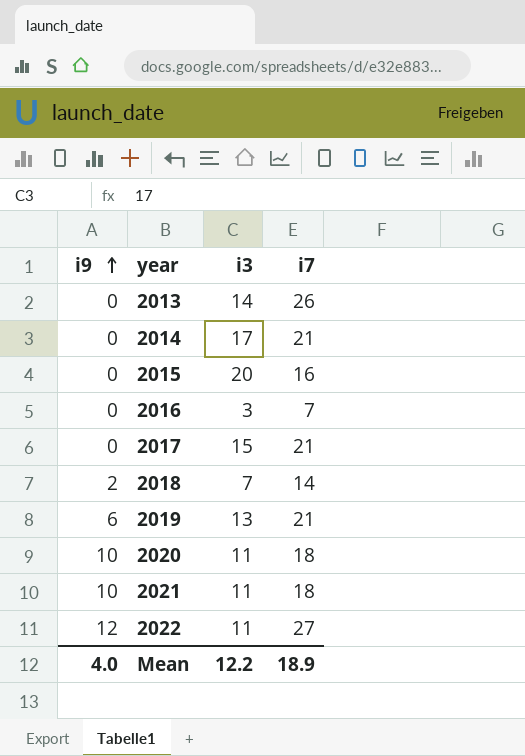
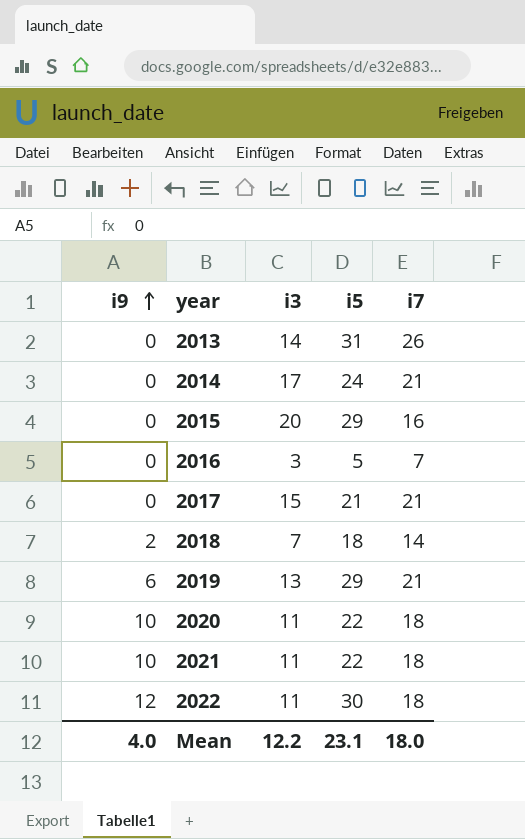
column i5 | position: none -> 4
2022 | i7: 27 -> 18
Mean | i7: 18.9 -> 18.0

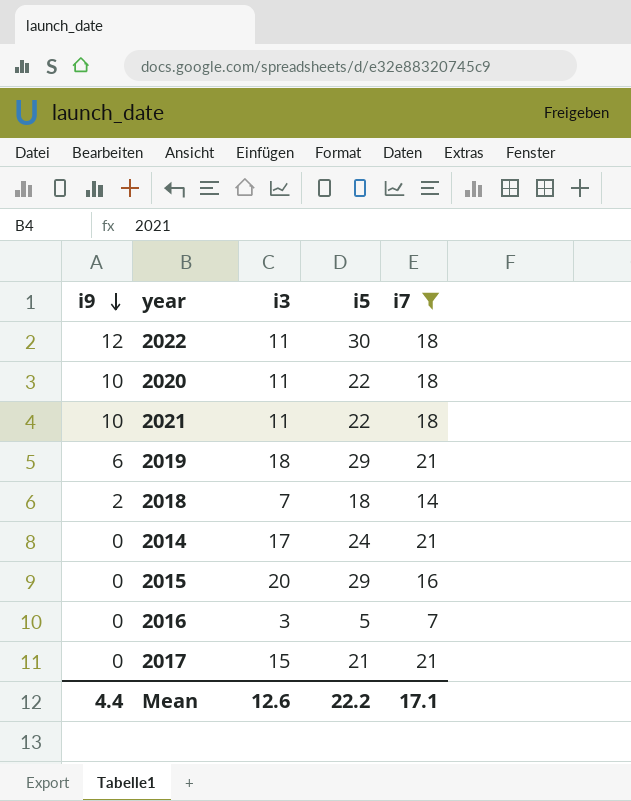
filter: none -> i7 != 26
row order: i9 ascending -> i9 descending
2019 | i3: 13 -> 18
Mean | i9: 4.0 -> 4.4
Mean | i3: 12.2 -> 12.6
Mean | i5: 23.1 -> 22.2
Mean | i7: 18.0 -> 17.1

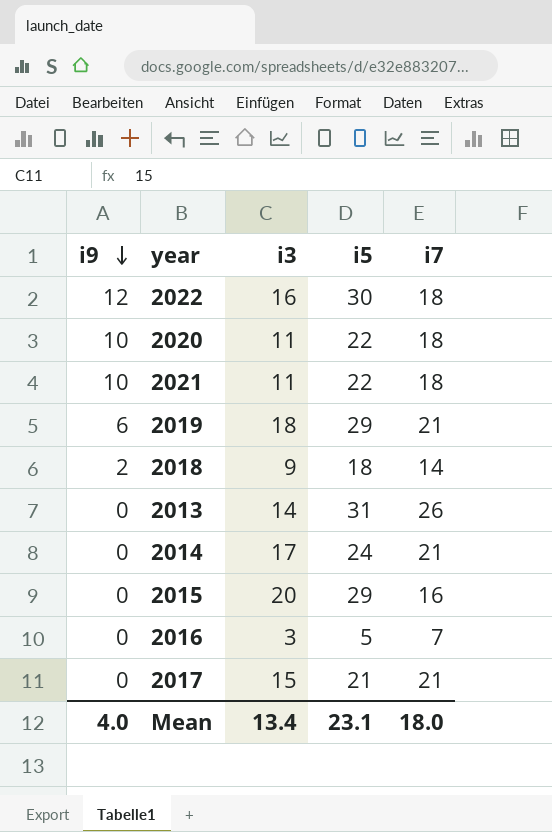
filter: i7 != 26 -> none
2022 | i3: 11 -> 16
2018 | i3: 7 -> 9
Mean | i9: 4.4 -> 4.0
Mean | i3: 12.6 -> 13.4
Mean | i5: 22.2 -> 23.1
Mean | i7: 17.1 -> 18.0

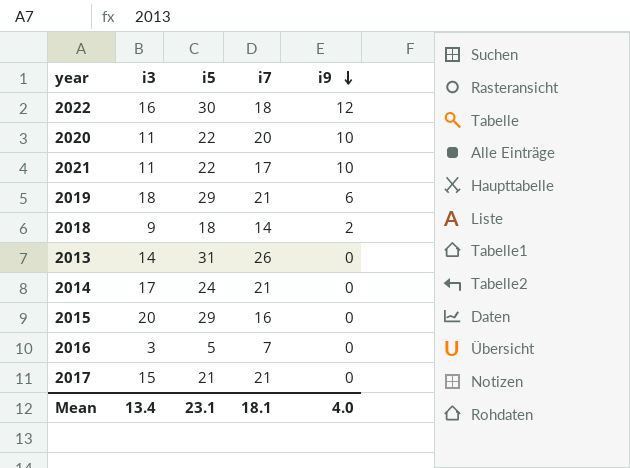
column i9 | position: 1 -> 5
2020 | i7: 18 -> 20
2021 | i7: 18 -> 17
Mean | i7: 18.0 -> 18.1

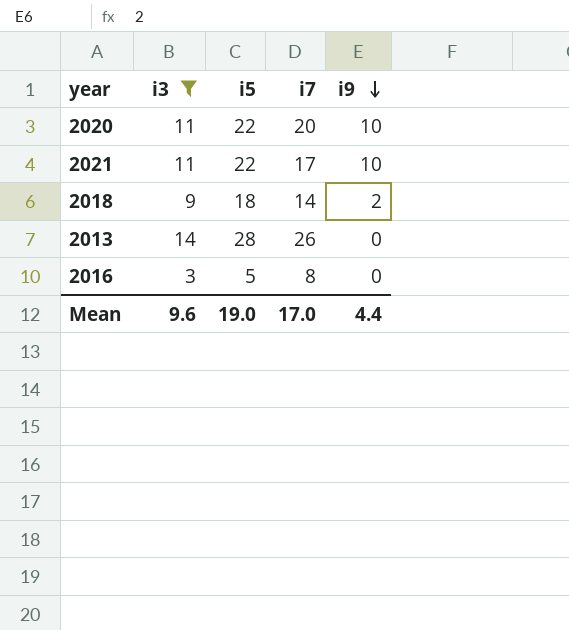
filter: none -> i3 <= 14
2013 | i5: 31 -> 28
2016 | i7: 7 -> 8
Mean | i3: 13.4 -> 9.6
Mean | i5: 23.1 -> 19.0
Mean | i7: 18.1 -> 17.0
Mean | i9: 4.0 -> 4.4

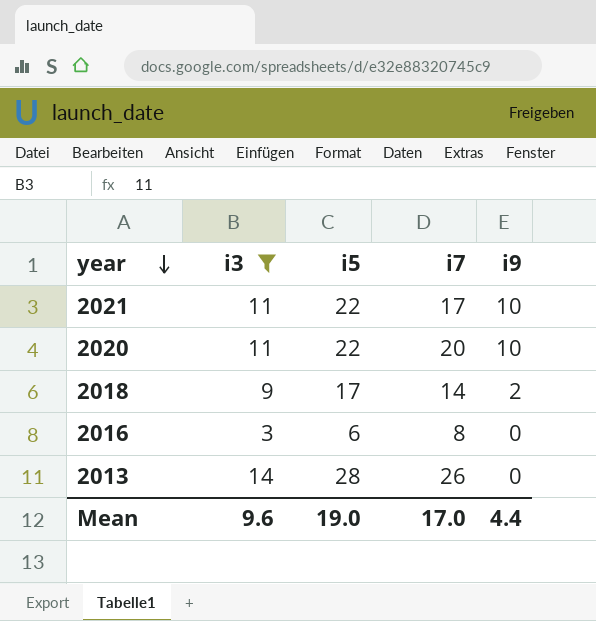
row order: i9 descending -> year descending
2018 | i5: 18 -> 17
2016 | i5: 5 -> 6

